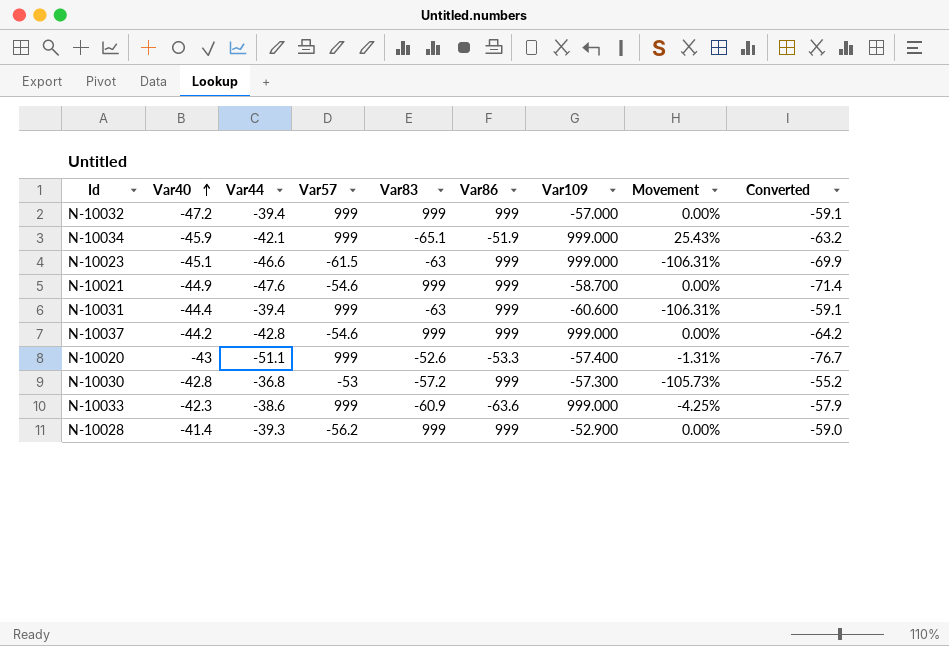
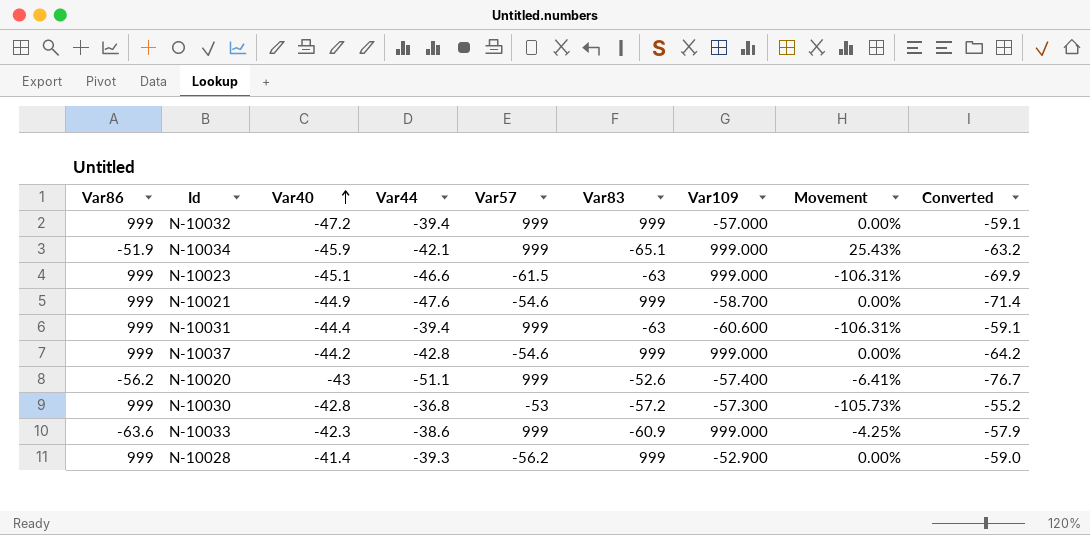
column Var86 | position: 6 -> 1
N-10020 | Var86: -53.3 -> -56.2
N-10020 | Movement: -1.31% -> -6.41%

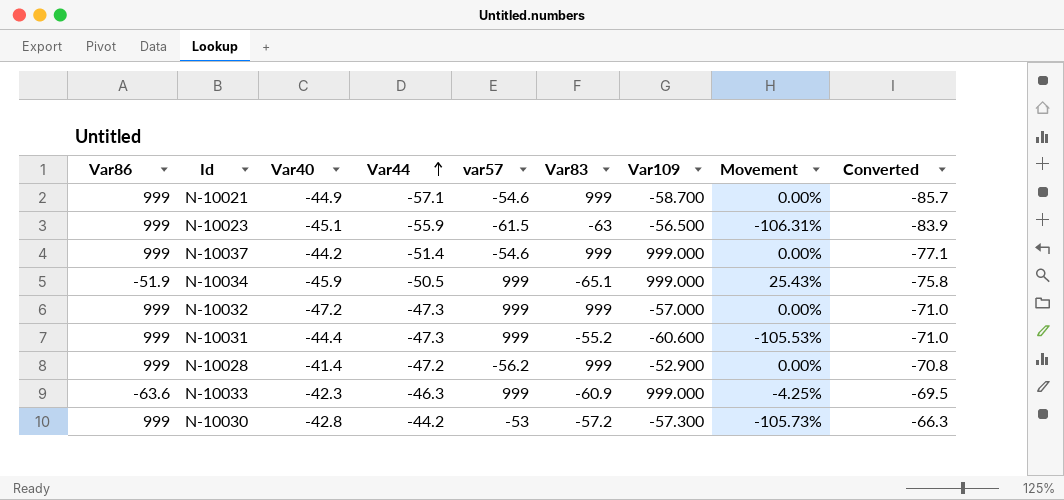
row order: Var40 ascending -> Var44 ascending
column name: Var57 -> var57
row N-10020: -56.2 | -43 | -51.1 | 999 | -52.6 | -57.400 | -6.41% | -76.7 -> none
N-10021 | Var44: -47.6 -> -57.1
N-10021 | Converted: -71.4 -> -85.7
N-10023 | Var44: -46.6 -> -55.9
N-10023 | Var109: 999.000 -> -56.500
N-10023 | Converted: -69.9 -> -83.9
N-10037 | Var44: -42.8 -> -51.4
N-10037 | Converted: -64.2 -> -77.1
N-10034 | Var44: -42.1 -> -50.5
N-10034 | Converted: -63.2 -> -75.8
N-10032 | Var44: -39.4 -> -47.3
N-10032 | Converted: -59.1 -> -71.0
N-10031 | Var44: -39.4 -> -47.3
N-10031 | Var83: -63 -> -55.2
N-10031 | Movement: -106.31% -> -105.53%
N-10031 | Converted: -59.1 -> -71.0
N-10028 | Var44: -39.3 -> -47.2
N-10028 | Converted: -59.0 -> -70.8
N-10033 | Var44: -38.6 -> -46.3
N-10033 | Converted: -57.9 -> -69.5
N-10030 | Var44: -36.8 -> -44.2
N-10030 | Converted: -55.2 -> -66.3

